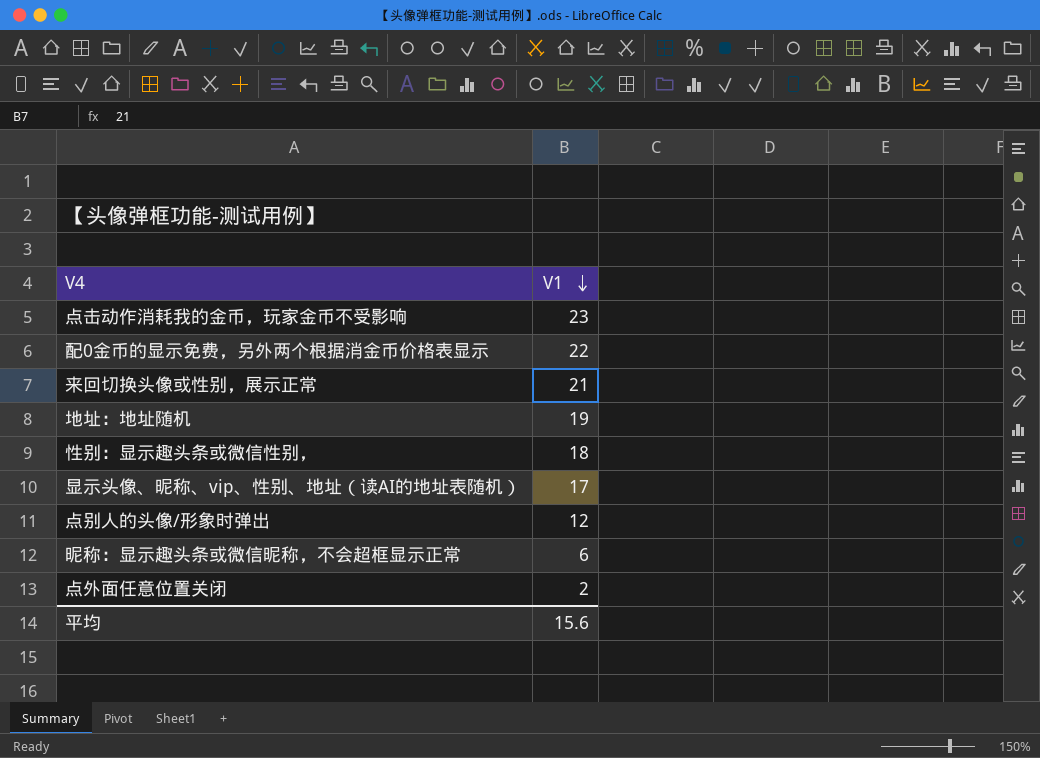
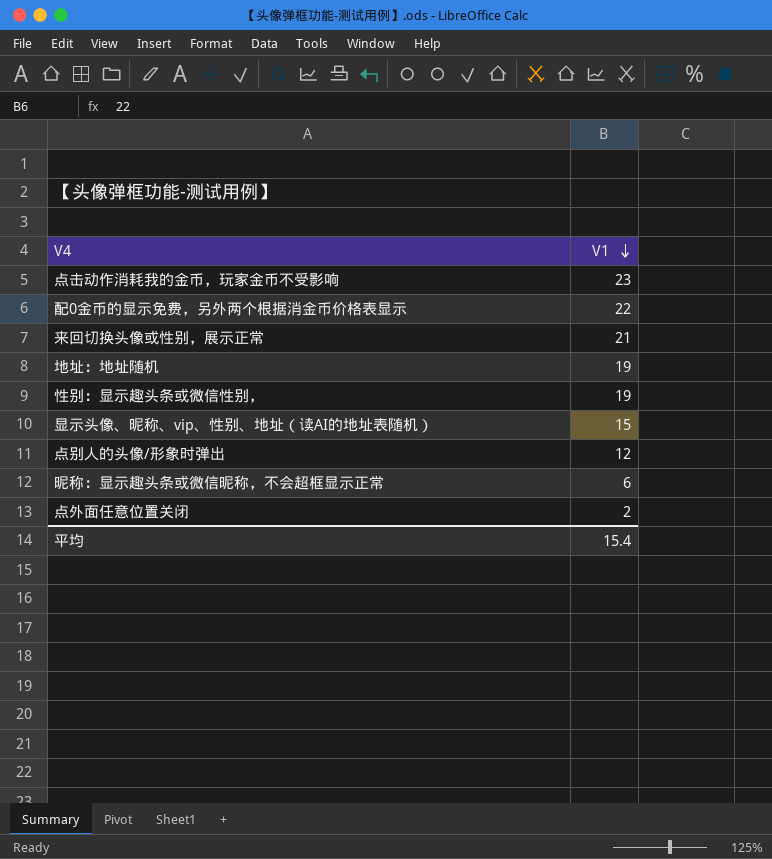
性别：显示趣头条或微信性别， | V1: 18 -> 19
显示头像、昵称、vip、性别、地址（读AI的地址表随机） | V1: 17 -> 15
平均 | V1: 15.6 -> 15.4

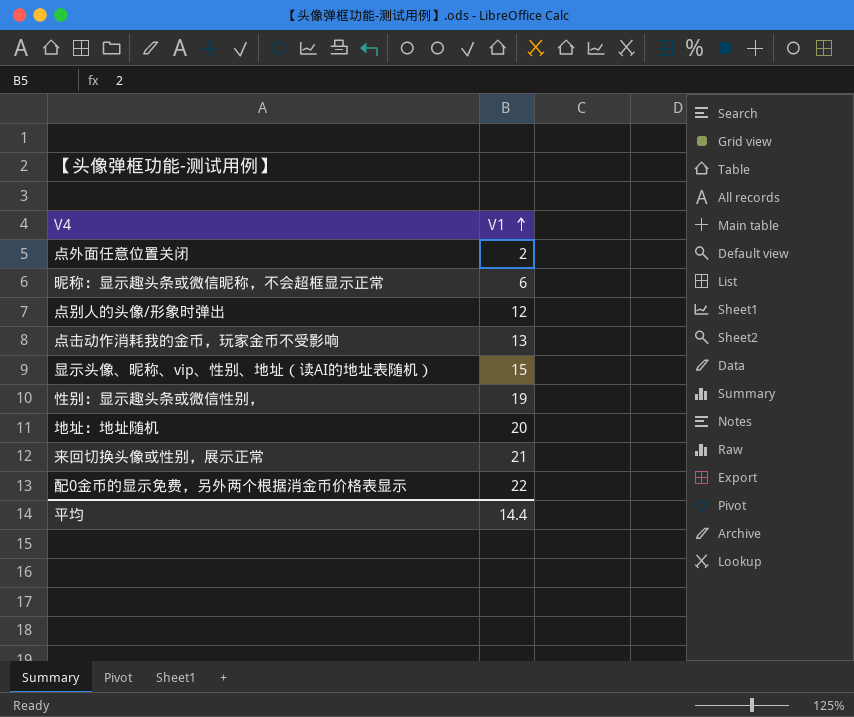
row order: V1 descending -> V1 ascending
点击动作消耗我的金币，玩家金币不受影响 | V1: 23 -> 13
地址：地址随机 | V1: 19 -> 20
平均 | V1: 15.4 -> 14.4

